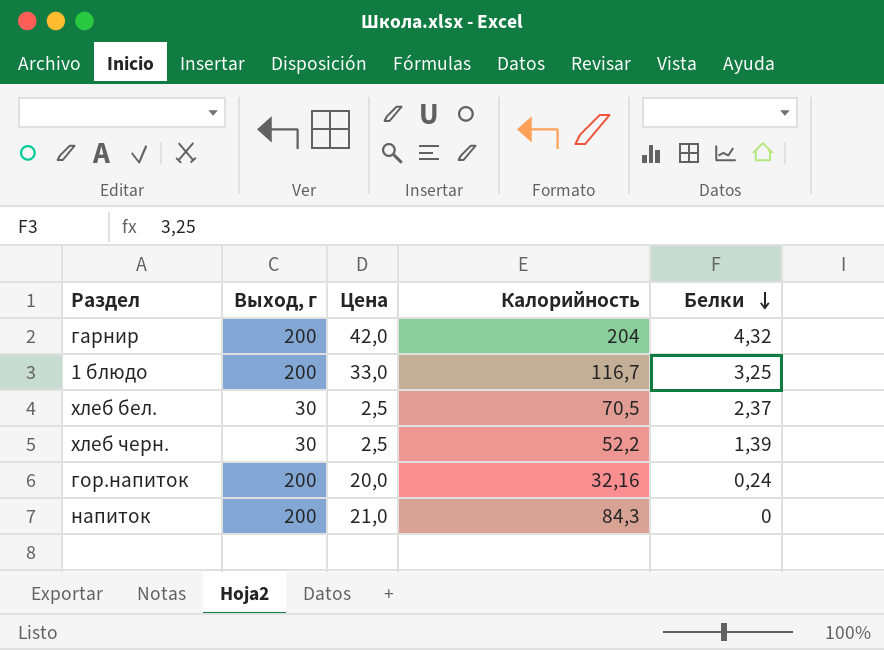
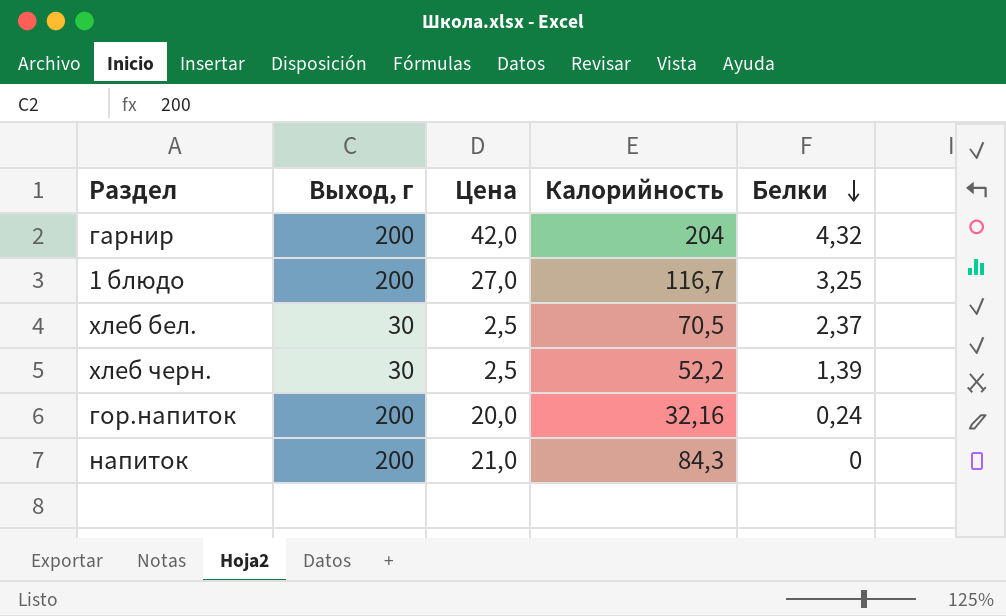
1 блюдо | Цена: 33,0 -> 27,0

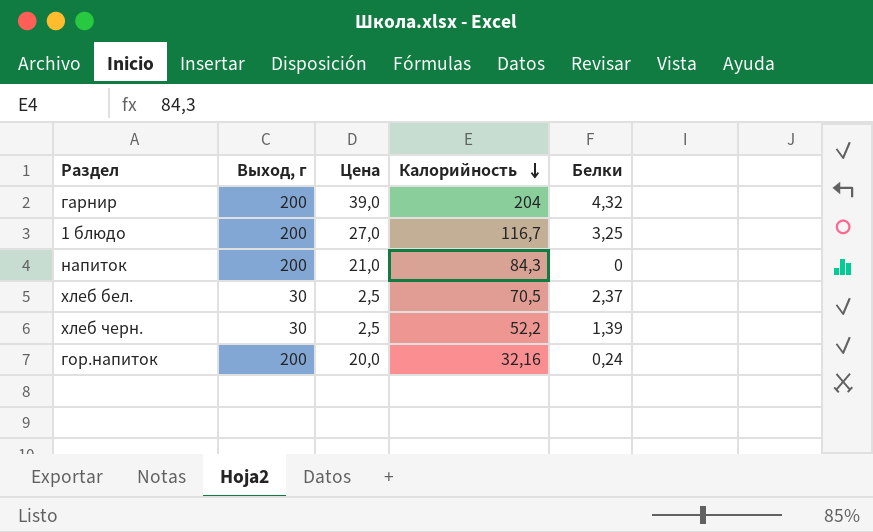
row order: Белки descending -> Калорийность descending
гарнир | Цена: 42,0 -> 39,0

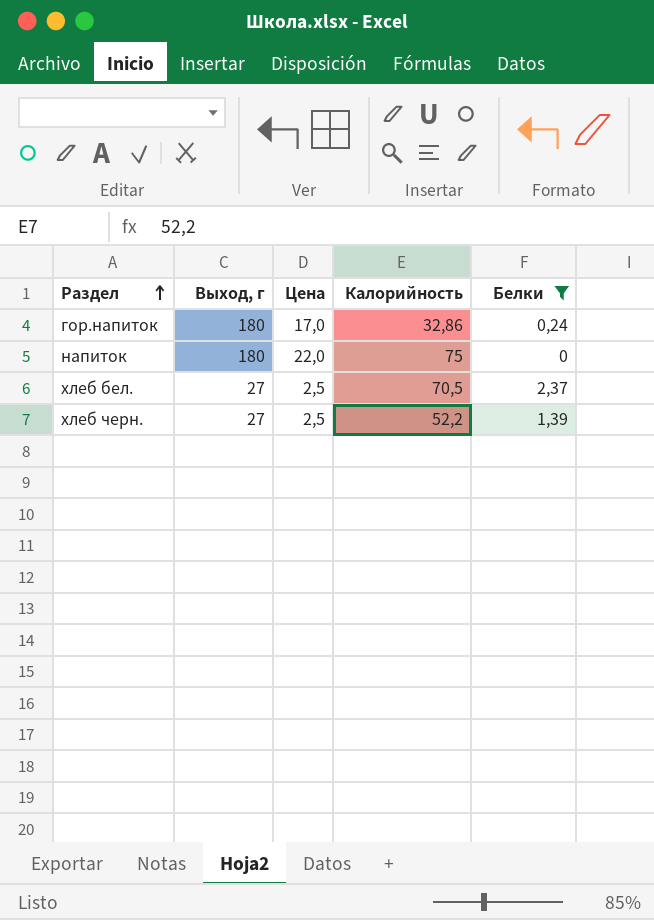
filter: none -> Белки <= 2,37
row order: Калорийность descending -> Раздел ascending
гор.напиток | Выход, г: 200 -> 180
гор.напиток | Цена: 20,0 -> 17,0
гор.напиток | Калорийность: 32,16 -> 32,86
напиток | Выход, г: 200 -> 180
напиток | Цена: 21,0 -> 22,0
напиток | Калорийность: 84,3 -> 75
хлеб бел. | Выход, г: 30 -> 27
хлеб черн. | Выход, г: 30 -> 27

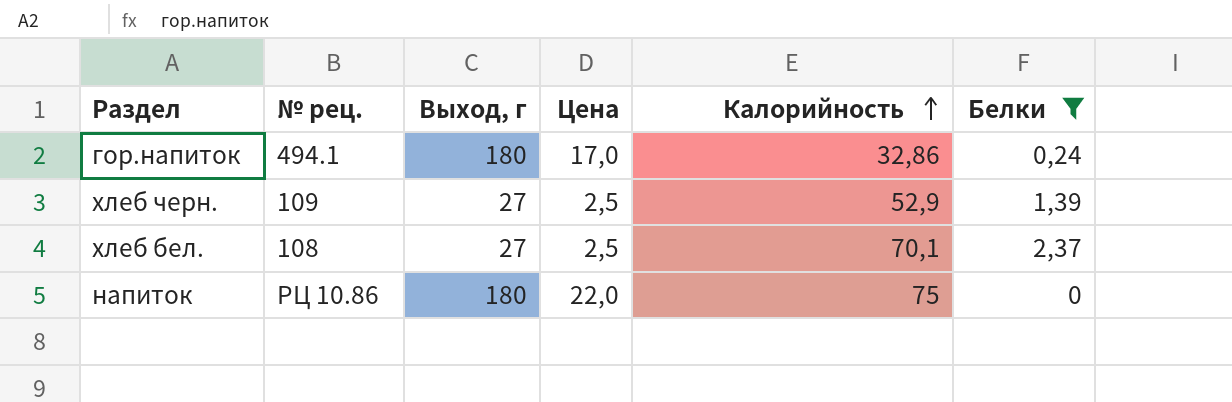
row order: Раздел ascending -> Калорийность ascending
column № рец. | position: none -> 2
хлеб черн. | Калорийность: 52,2 -> 52,9
хлеб бел. | Калорийность: 70,5 -> 70,1

